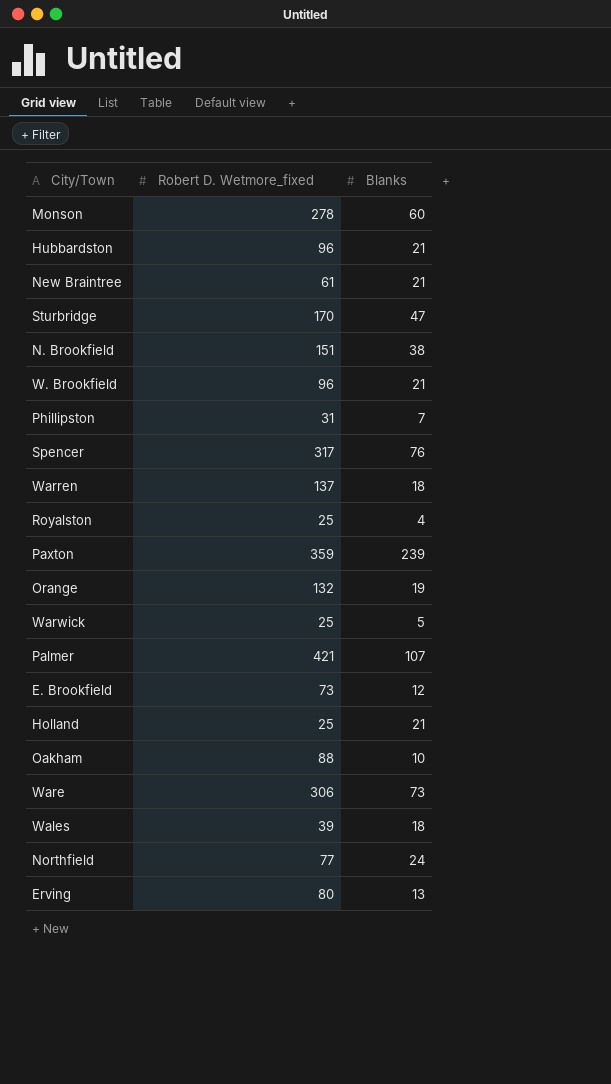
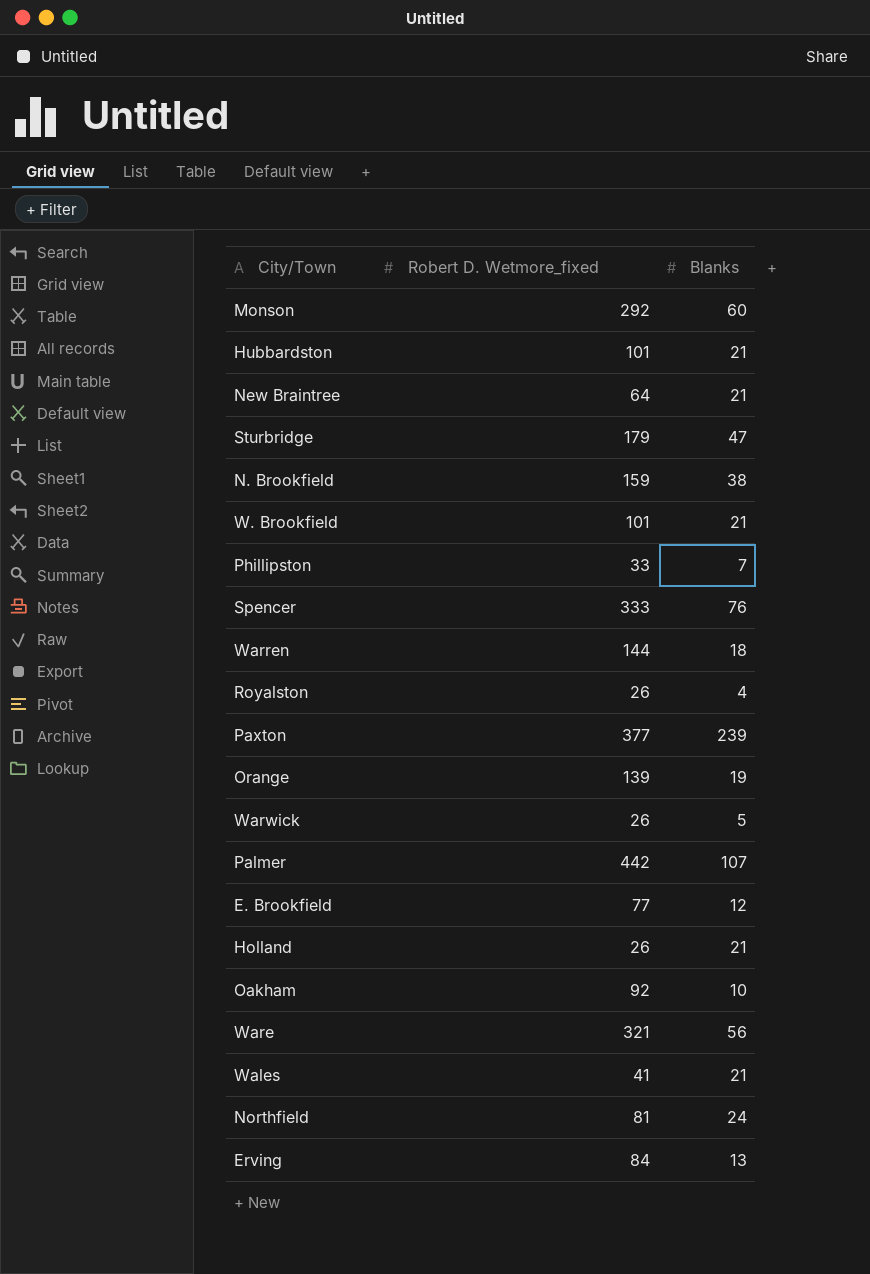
Monson | Robert D. Wetmore_fixed: 278 -> 292
Hubbardston | Robert D. Wetmore_fixed: 96 -> 101
New Braintree | Robert D. Wetmore_fixed: 61 -> 64
Sturbridge | Robert D. Wetmore_fixed: 170 -> 179
N. Brookfield | Robert D. Wetmore_fixed: 151 -> 159
W. Brookfield | Robert D. Wetmore_fixed: 96 -> 101
Phillipston | Robert D. Wetmore_fixed: 31 -> 33
Spencer | Robert D. Wetmore_fixed: 317 -> 333
Warren | Robert D. Wetmore_fixed: 137 -> 144
Royalston | Robert D. Wetmore_fixed: 25 -> 26
Paxton | Robert D. Wetmore_fixed: 359 -> 377
Orange | Robert D. Wetmore_fixed: 132 -> 139
Warwick | Robert D. Wetmore_fixed: 25 -> 26
Palmer | Robert D. Wetmore_fixed: 421 -> 442
E. Brookfield | Robert D. Wetmore_fixed: 73 -> 77
Holland | Robert D. Wetmore_fixed: 25 -> 26
Oakham | Robert D. Wetmore_fixed: 88 -> 92
Ware | Robert D. Wetmore_fixed: 306 -> 321
Ware | Blanks: 73 -> 56
Wales | Robert D. Wetmore_fixed: 39 -> 41
Wales | Blanks: 18 -> 21
Northfield | Robert D. Wetmore_fixed: 77 -> 81
Erving | Robert D. Wetmore_fixed: 80 -> 84

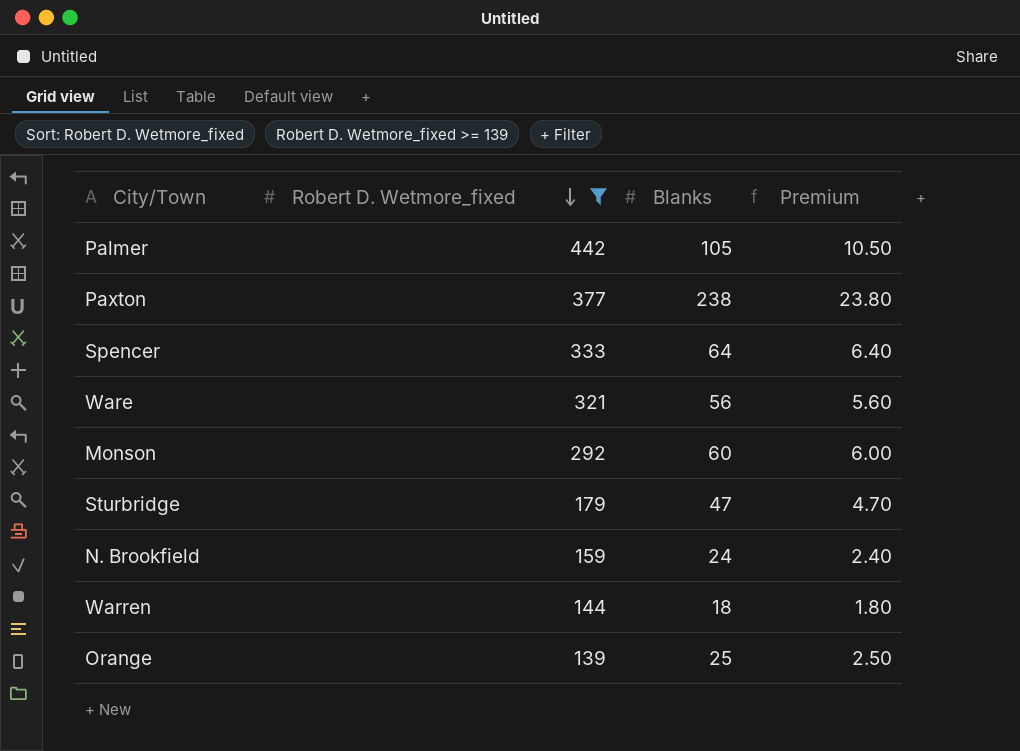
filter: none -> Robert D. Wetmore_fixed >= 139
row order: none -> Robert D. Wetmore_fixed descending
column Premium | formula: none -> [Blanks] * 0.1
Palmer | Blanks: 107 -> 105
Paxton | Blanks: 239 -> 238
Spencer | Blanks: 76 -> 64
N. Brookfield | Blanks: 38 -> 24
Orange | Blanks: 19 -> 25

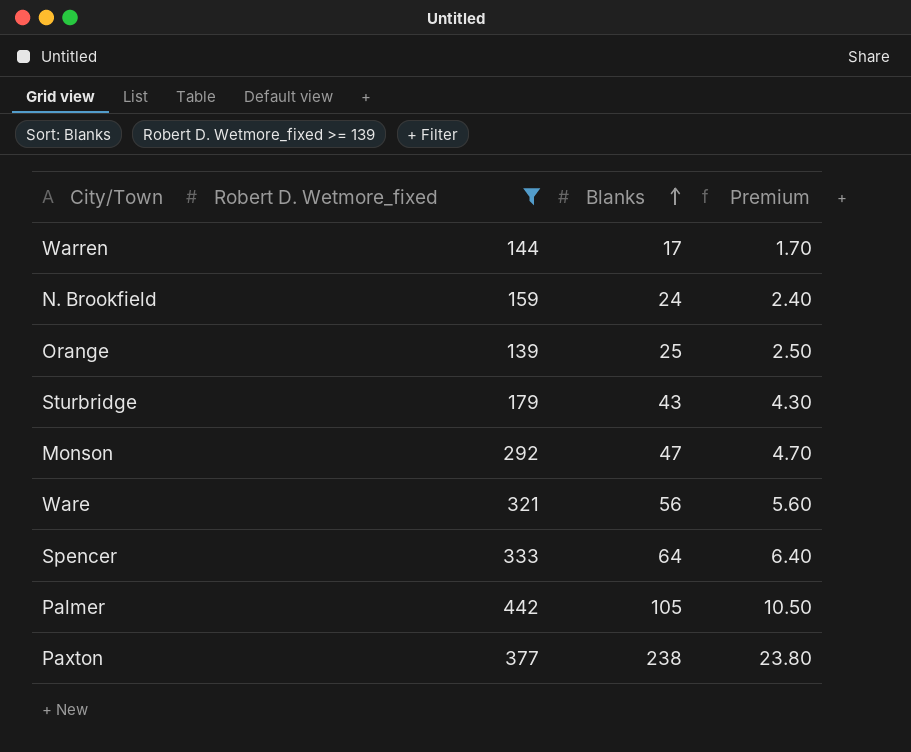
row order: Robert D. Wetmore_fixed descending -> Blanks ascending
Warren | Blanks: 18 -> 17
Warren | Premium: 1.80 -> 1.70
Sturbridge | Blanks: 47 -> 43
Sturbridge | Premium: 4.70 -> 4.30
Monson | Blanks: 60 -> 47
Monson | Premium: 6.00 -> 4.70

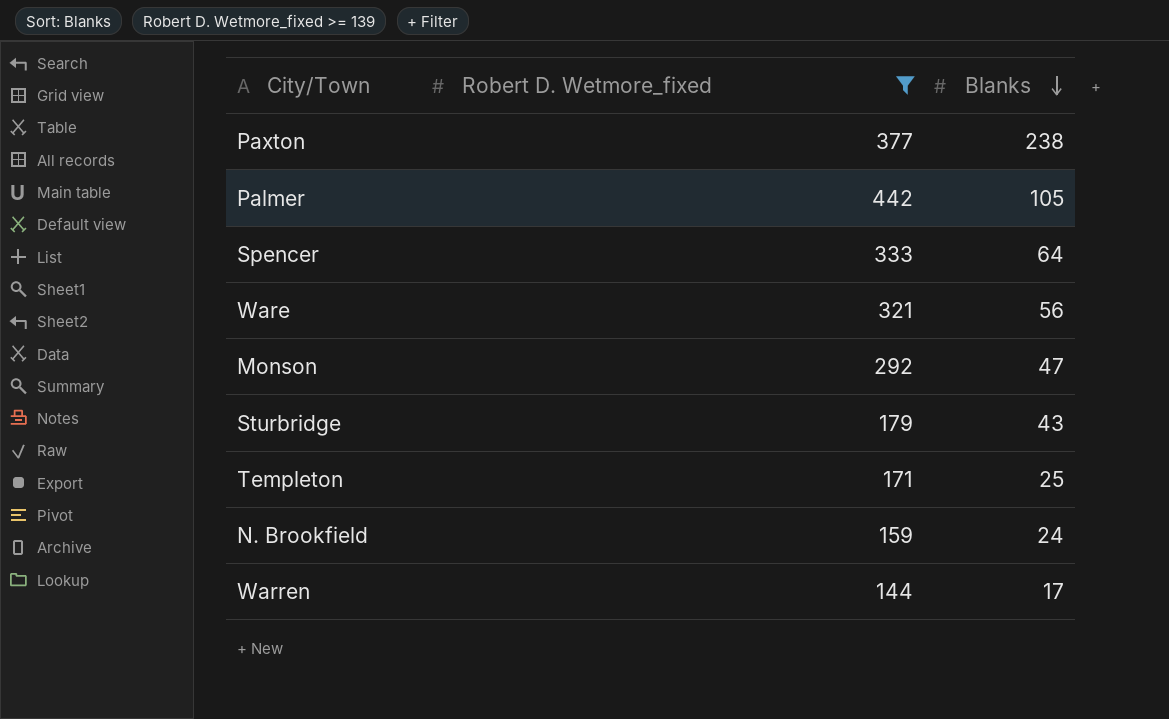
row order: Blanks ascending -> Blanks descending
column Premium | formula: [Blanks] * 0.1 -> none
row Orange: 139 | 25 | 2.50 -> none
row Templeton: none -> 171 | 25

